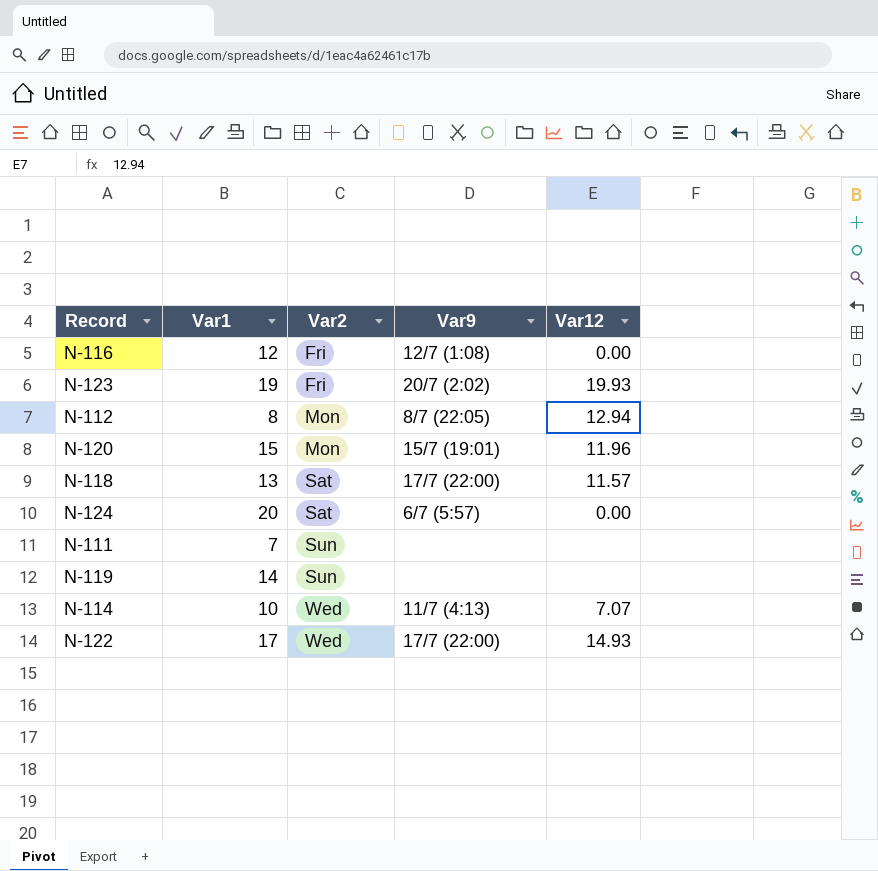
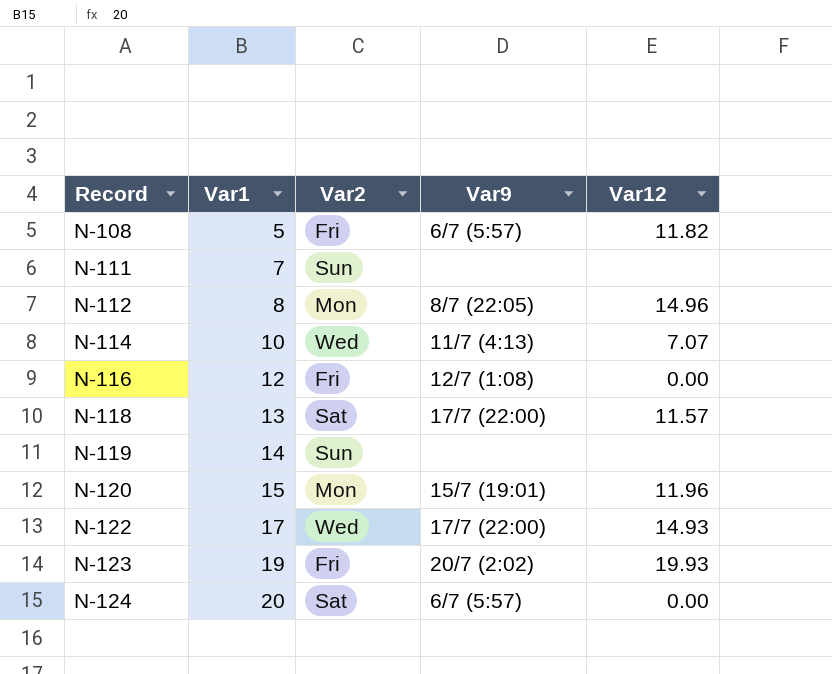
row order: Var2 ascending -> Record ascending
row N-108: none -> 5 | Fri | 6/7 (5:57) | 11.82
N-112 | Var12: 12.94 -> 14.96

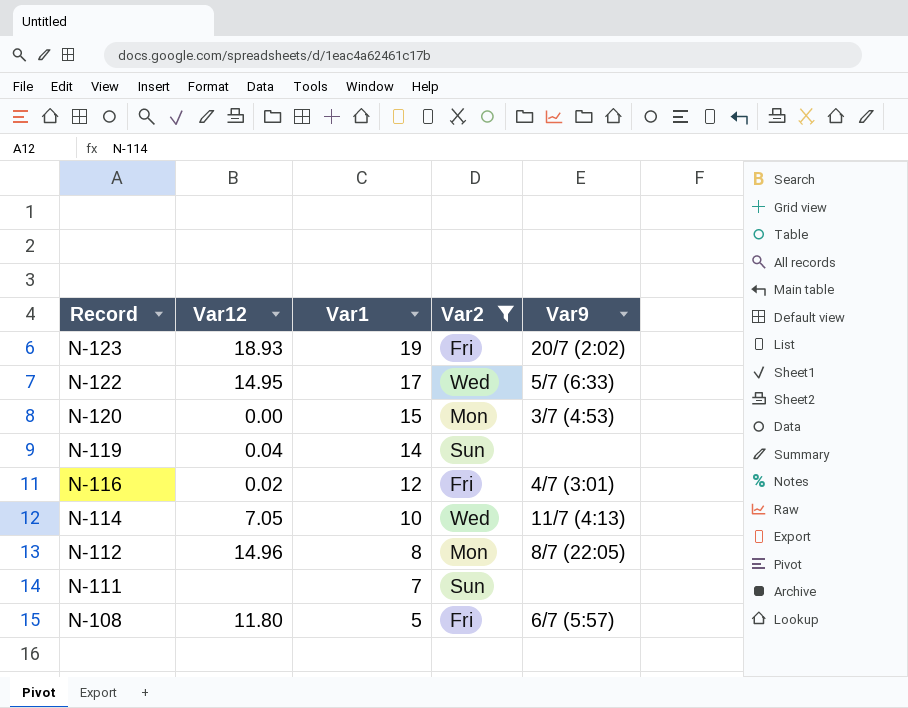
filter: none -> Var2 != Sat
row order: Record ascending -> Record descending
column Var12 | position: 5 -> 2
N-123 | Var12: 19.93 -> 18.93
N-122 | Var12: 14.93 -> 14.95
N-122 | Var9: 17/7 (22:00) -> 5/7 (6:33)
N-120 | Var12: 11.96 -> 0.00
N-120 | Var9: 15/7 (19:01) -> 3/7 (4:53)
N-119 | Var12: none -> 0.04
N-116 | Var12: 0.00 -> 0.02
N-116 | Var9: 12/7 (1:08) -> 4/7 (3:01)
N-114 | Var12: 7.07 -> 7.05
N-108 | Var12: 11.82 -> 11.80

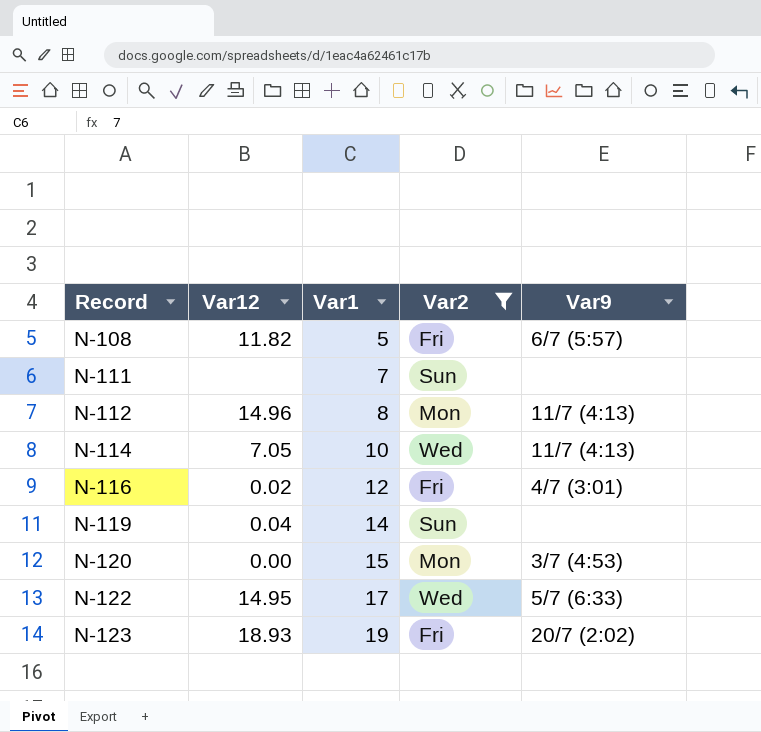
row order: Record descending -> Record ascending
N-108 | Var12: 11.80 -> 11.82
N-112 | Var9: 8/7 (22:05) -> 11/7 (4:13)

